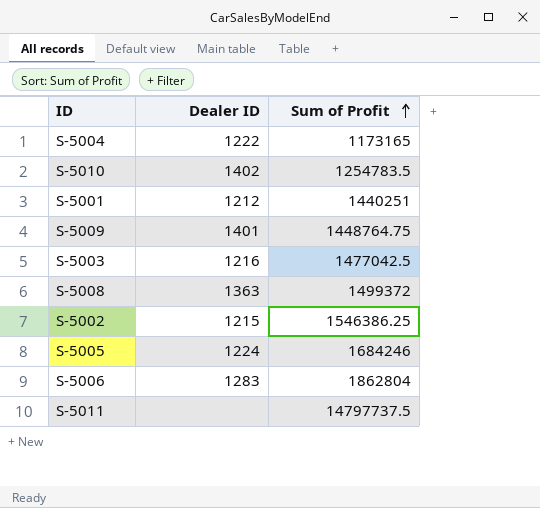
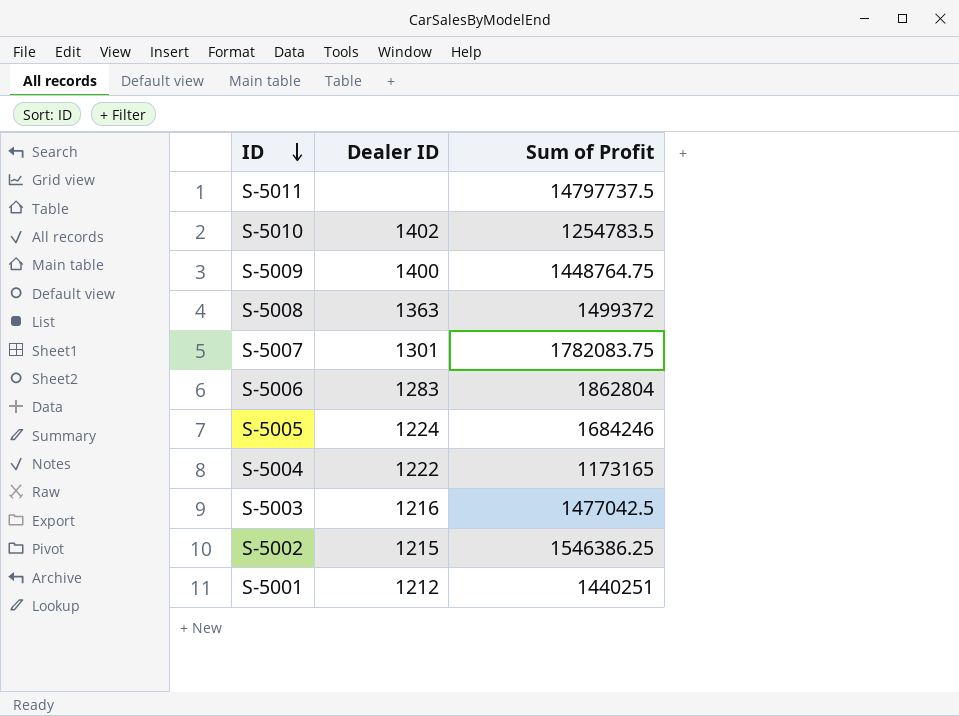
row order: Sum of Profit ascending -> ID descending
S-5009 | Dealer ID: 1401 -> 1400
row S-5007: none -> 1301 | 1782083.75

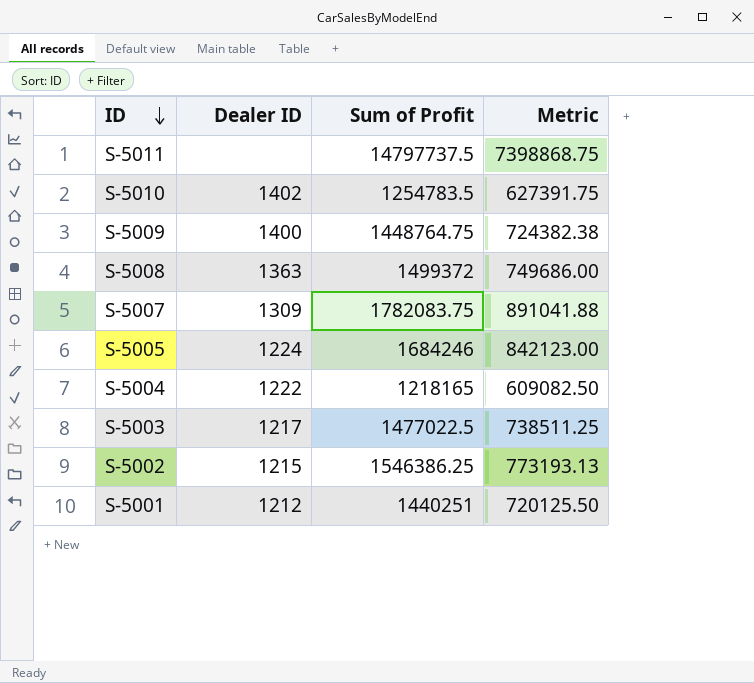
column Metric | formula: none -> [Sum of Profit] * 0.5
row S-5006: 1283 | 1862804 -> none
S-5007 | Dealer ID: 1301 -> 1309
S-5004 | Sum of Profit: 1173165 -> 1218165
S-5003 | Dealer ID: 1216 -> 1217
S-5003 | Sum of Profit: 1477042.5 -> 1477022.5

